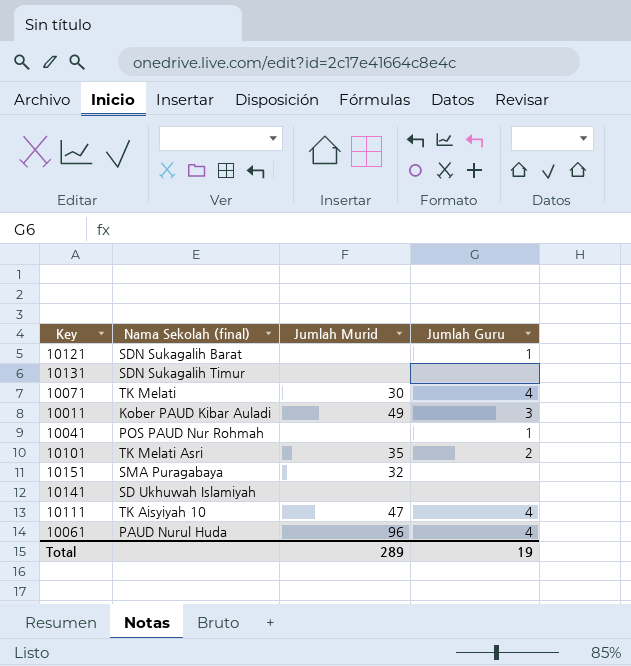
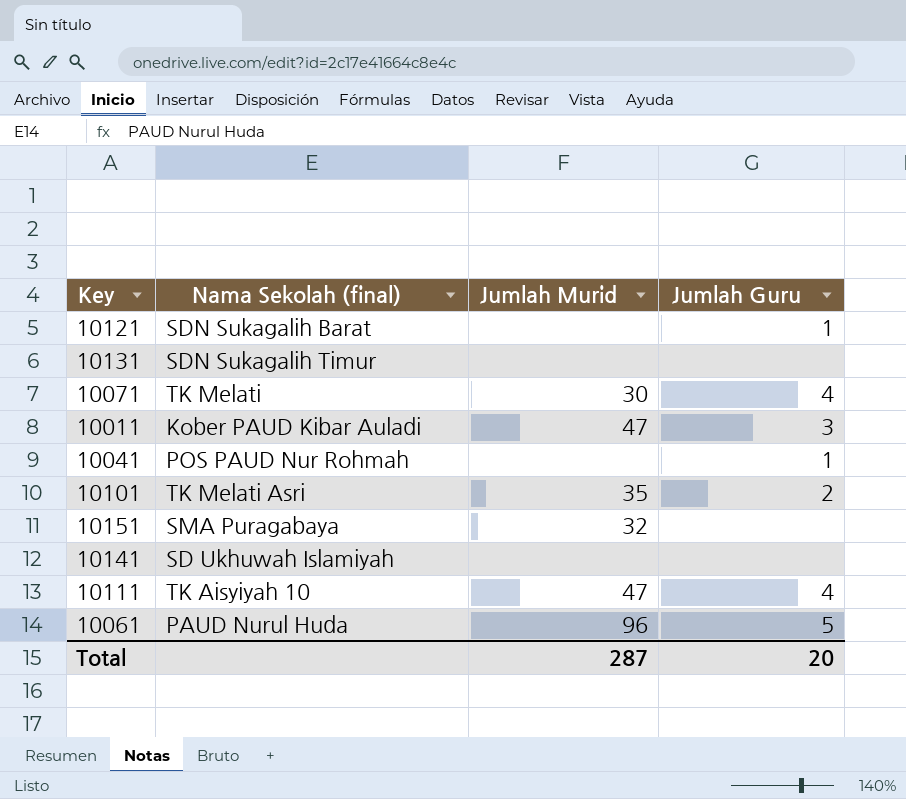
10011 | Jumlah Murid: 49 -> 47
10061 | Jumlah Guru: 4 -> 5
Total | Jumlah Murid: 289 -> 287
Total | Jumlah Guru: 19 -> 20

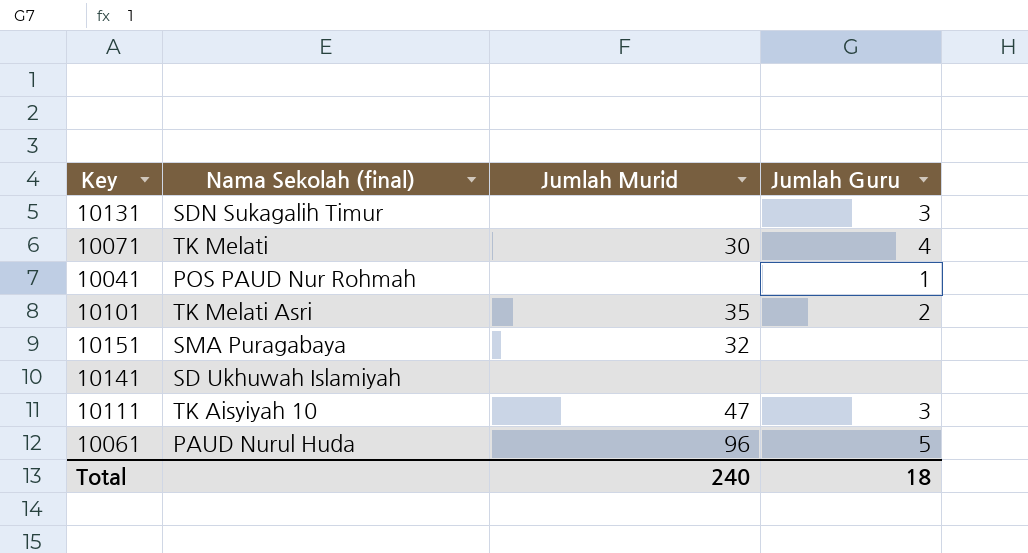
row 10121: SDN Sukagalih Barat | none | 1 -> none
row 10011: Kober PAUD Kibar Auladi | 47 | 3 -> none
10131 | Jumlah Guru: none -> 3
10111 | Jumlah Guru: 4 -> 3
Total | Jumlah Murid: 287 -> 240
Total | Jumlah Guru: 20 -> 18

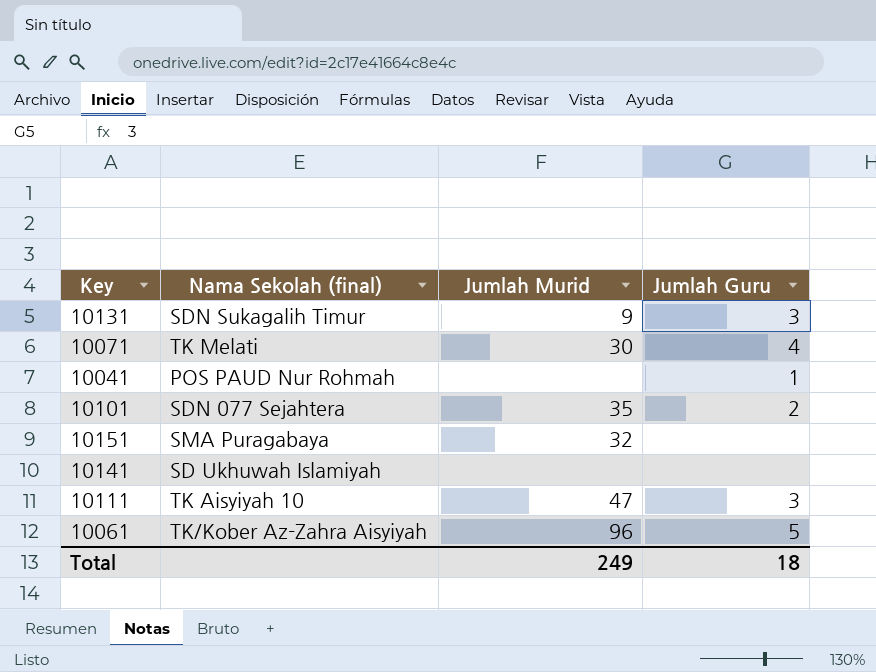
10131 | Jumlah Murid: none -> 9
10101 | Nama Sekolah (final): TK Melati Asri -> SDN 077 Sejahtera
10061 | Nama Sekolah (final): PAUD Nurul Huda -> TK/Kober Az-Zahra Aisyiyah
Total | Jumlah Murid: 240 -> 249

